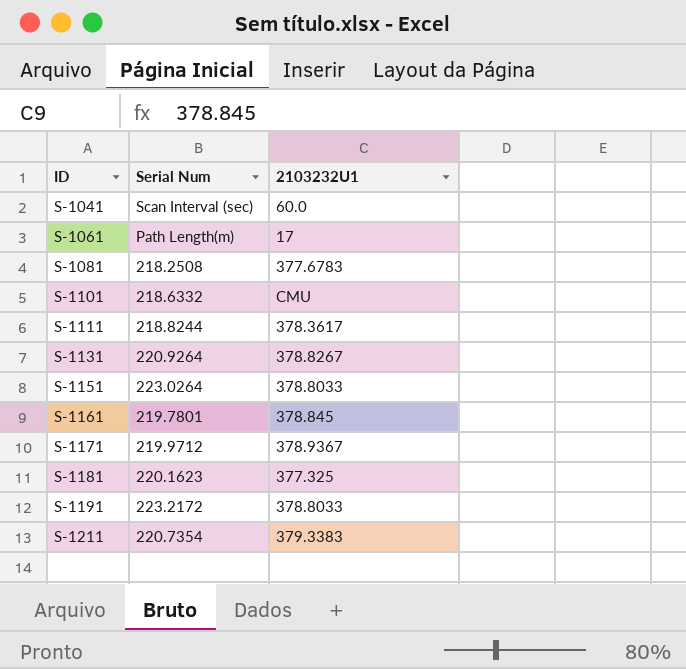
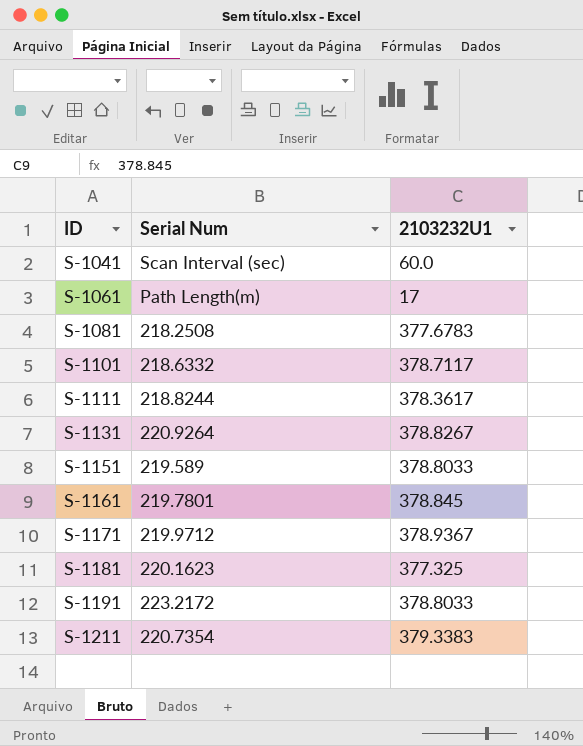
S-1101 | 2103232U1: CMU -> 378.7117
S-1151 | Serial Num: 223.0264 -> 219.589

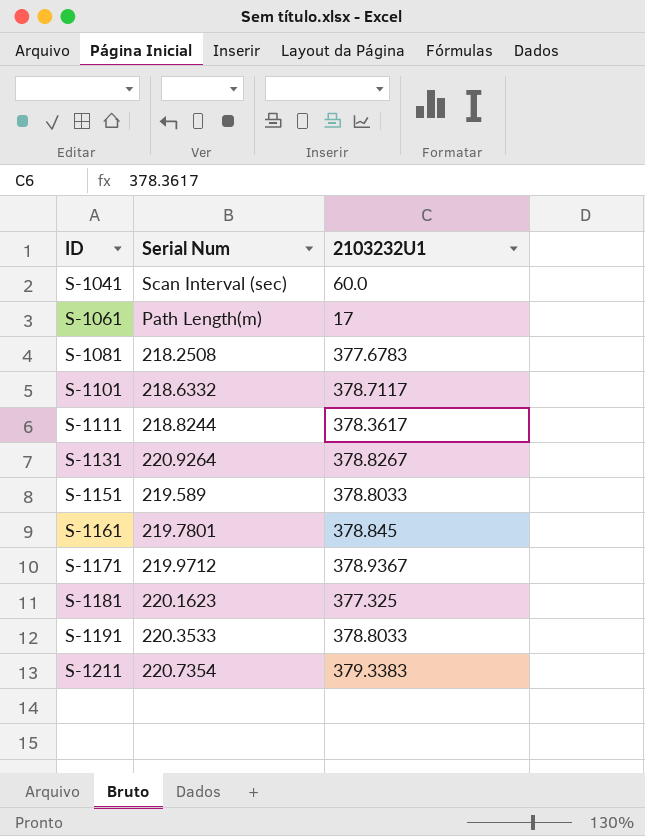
S-1191 | Serial Num: 223.2172 -> 220.3533

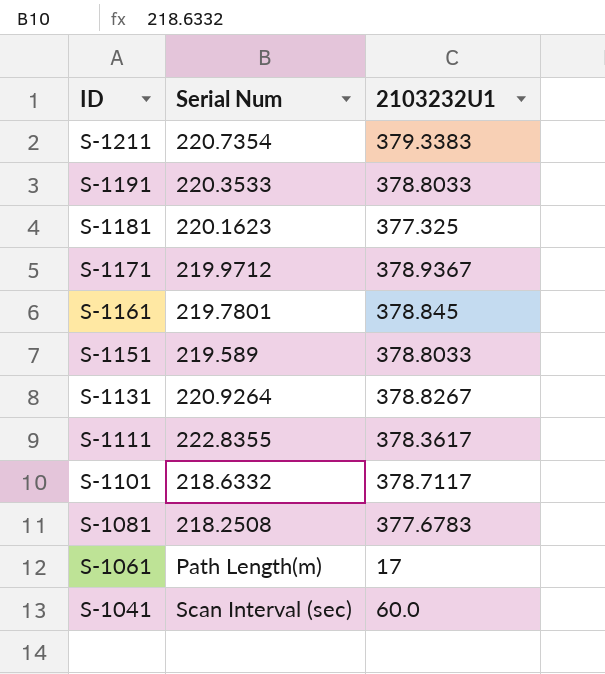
row order: ID ascending -> ID descending
S-1111 | Serial Num: 218.8244 -> 222.8355

